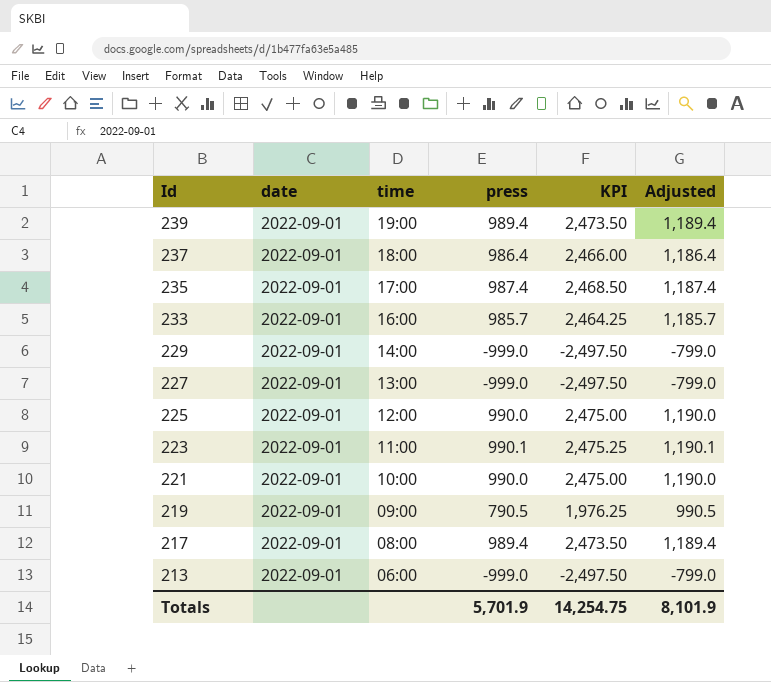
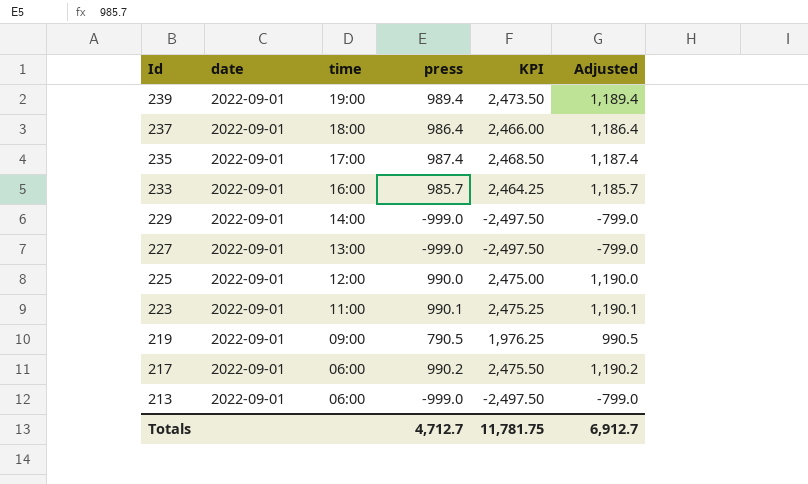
row 221: 2022-09-01 | 10:00 | 990.0 | 2,475.00 | 1,190.0 -> none
217 | time: 08:00 -> 06:00
217 | press: 989.4 -> 990.2
217 | KPI: 2,473.50 -> 2,475.50
217 | Adjusted: 1,189.4 -> 1,190.2
Totals | press: 5,701.9 -> 4,712.7
Totals | KPI: 14,254.75 -> 11,781.75
Totals | Adjusted: 8,101.9 -> 6,912.7

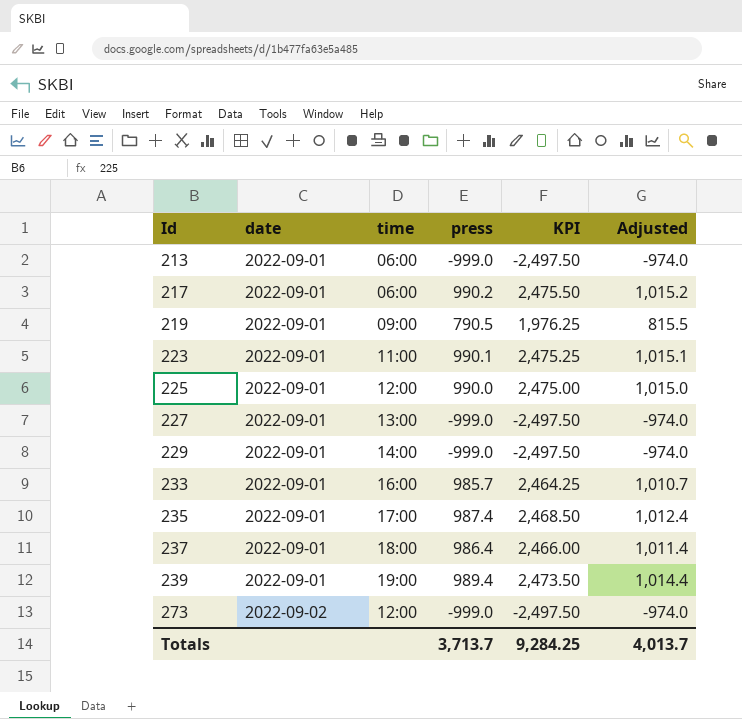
row order: Id descending -> Id ascending
column Adjusted | formula: [press] + 200 -> [press] + 25
row 273: none -> 2022-09-02 | 12:00 | -999.0 | -2,497.50 | -974.0
Totals | press: 4,712.7 -> 3,713.7
Totals | KPI: 11,781.75 -> 9,284.25
Totals | Adjusted: 6,912.7 -> 4,013.7

